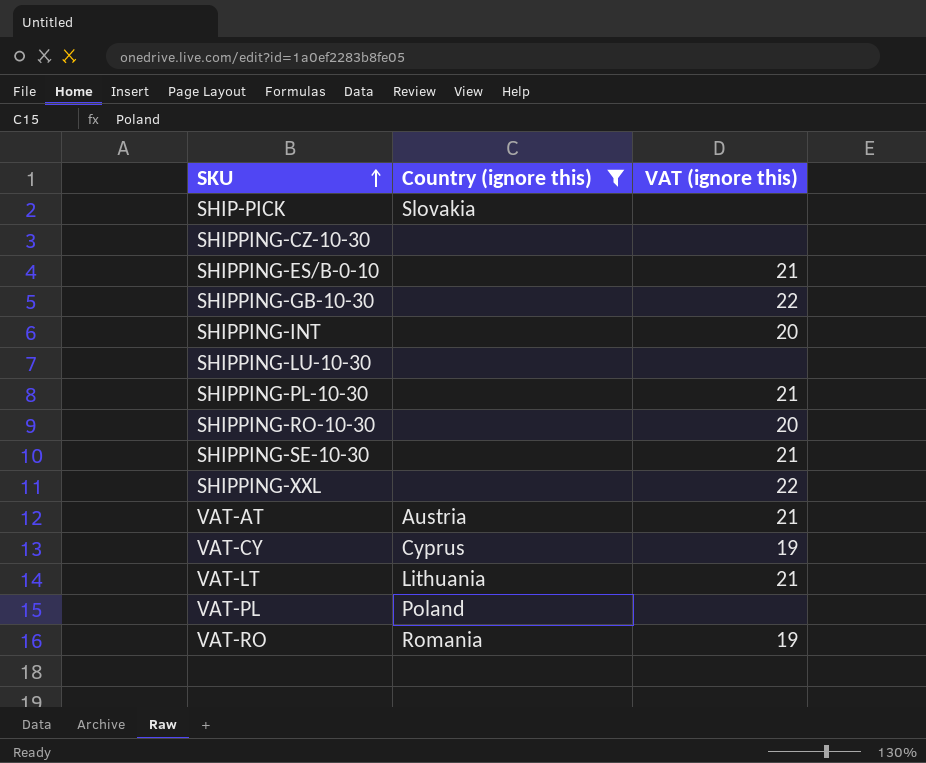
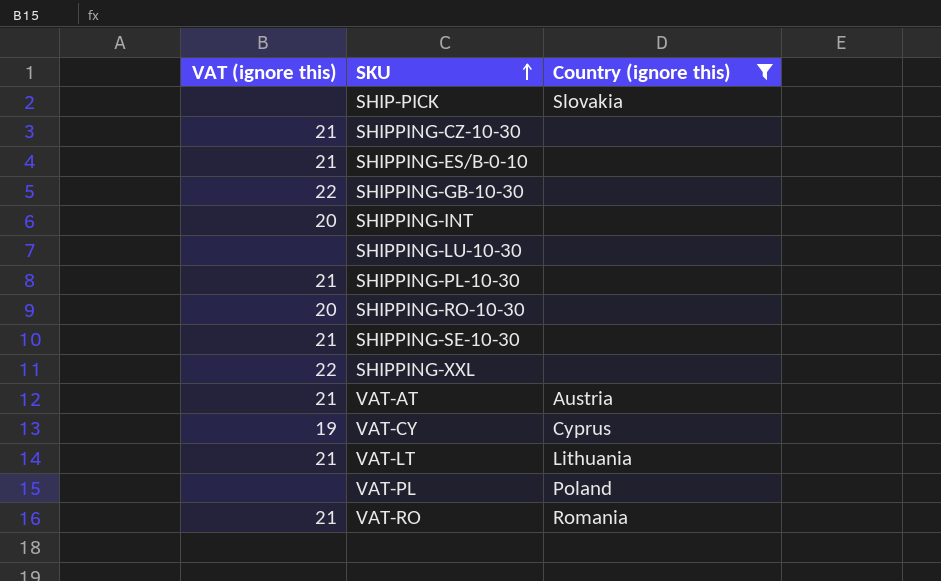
column VAT (ignore this) | position: 3 -> 1
SHIPPING-CZ-10-30 | VAT (ignore this): none -> 21
VAT-RO | VAT (ignore this): 19 -> 21

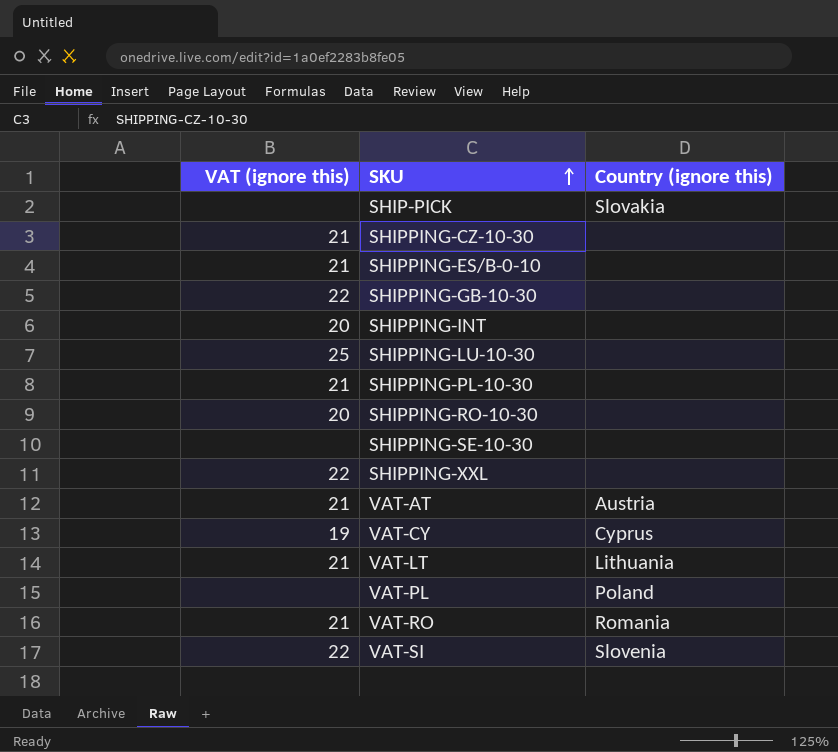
filter: Country (ignore this) != Slovenia -> none
SHIPPING-LU-10-30 | VAT (ignore this): none -> 25
SHIPPING-SE-10-30 | VAT (ignore this): 21 -> none

